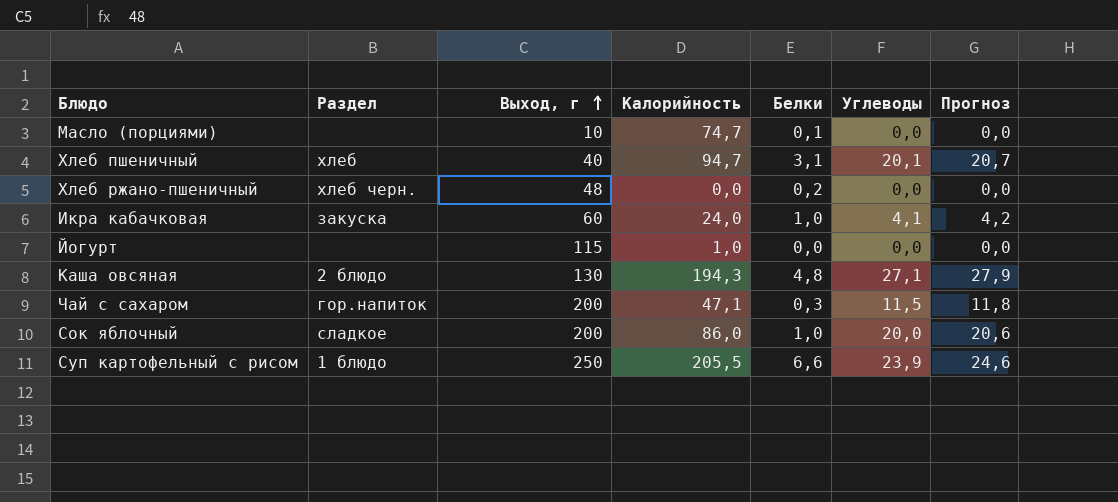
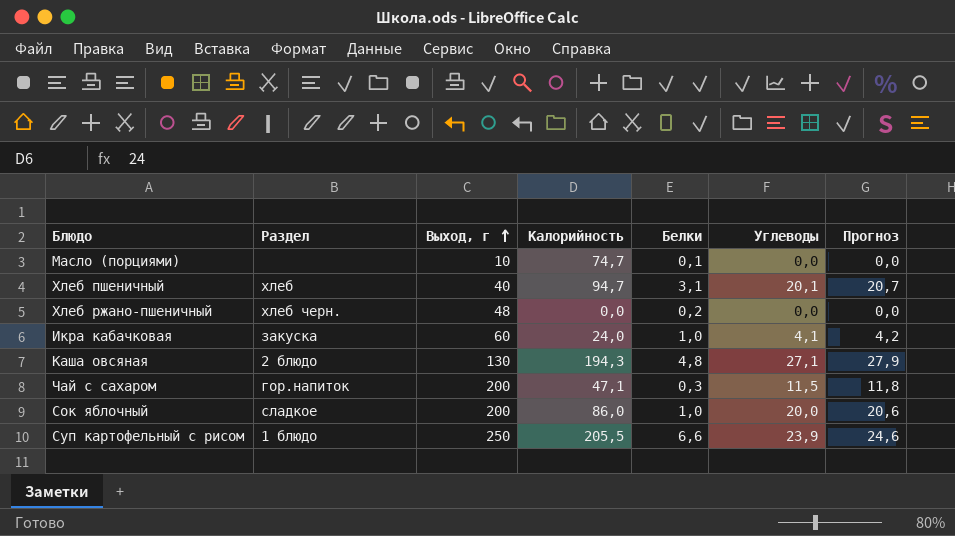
row Йогурт: none | 115 | 1,0 | 0,0 | 0,0 | 0,0 -> none

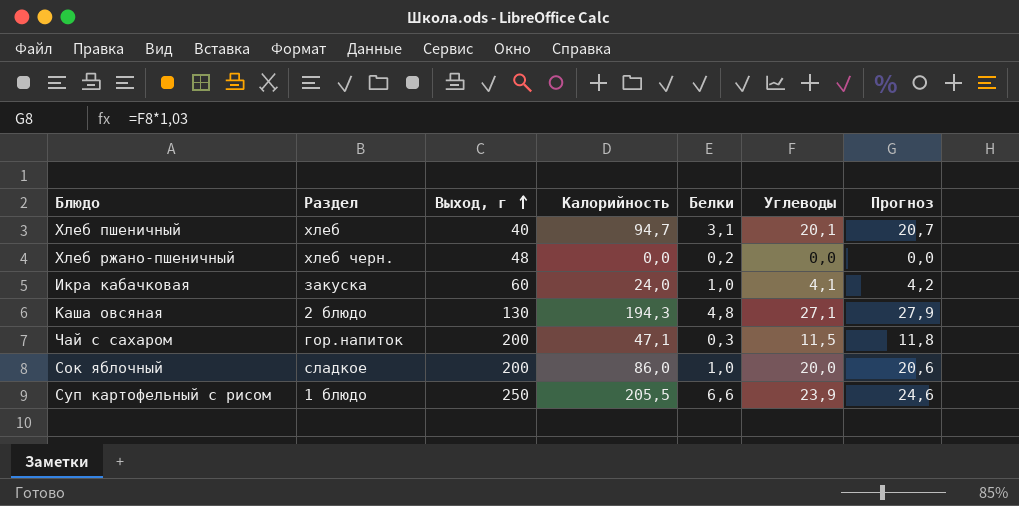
row Масло (порциями): none | 10 | 74,7 | 0,1 | 0,0 | 0,0 -> none

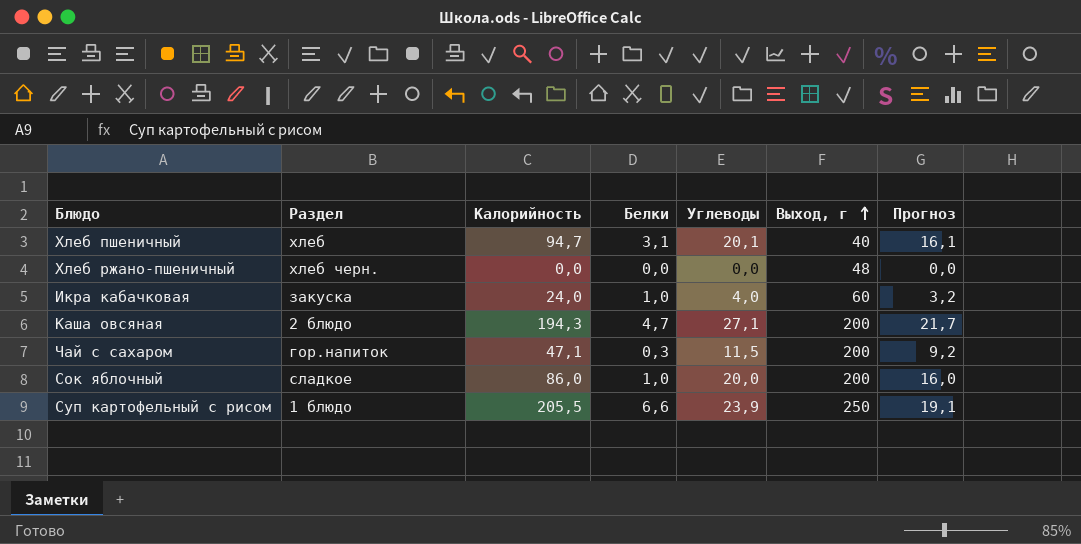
column Выход, г | position: 3 -> 6
column Прогноз | formula: [Углеводы] * 1,03 -> [Углеводы] * 0,8
Хлеб ржано-пшеничный | Белки: 0,2 -> 0,0
Икра кабачковая | Углеводы: 4,1 -> 4,0
Каша овсяная | Белки: 4,8 -> 4,7
Каша овсяная | Выход, г: 130 -> 200

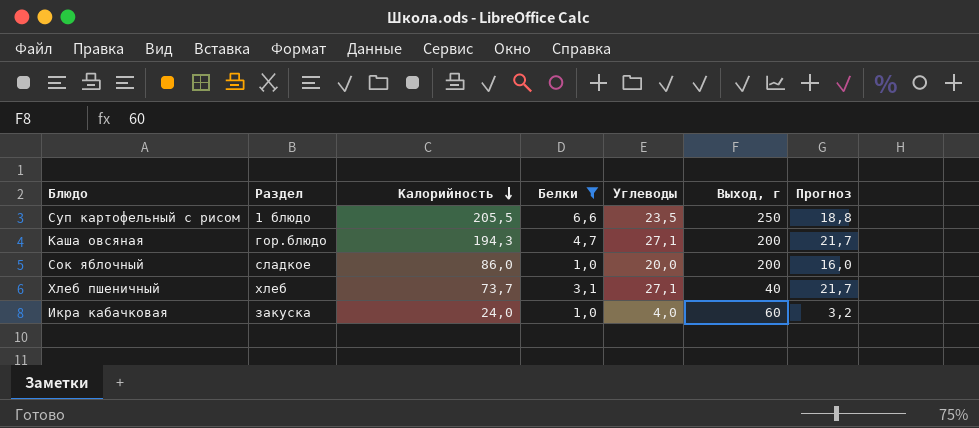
filter: none -> Белки >= 1,0
row order: Выход, г ascending -> Калорийность descending
Суп картофельный с рисом | Углеводы: 23,9 -> 23,5
Суп картофельный с рисом | Прогноз: 19,1 -> 18,8
Каша овсяная | Раздел: 2 блюдо -> гор.блюдо
Хлеб пшеничный | Калорийность: 94,7 -> 73,7
Хлеб пшеничный | Углеводы: 20,1 -> 27,1
Хлеб пшеничный | Прогноз: 16,1 -> 21,7

